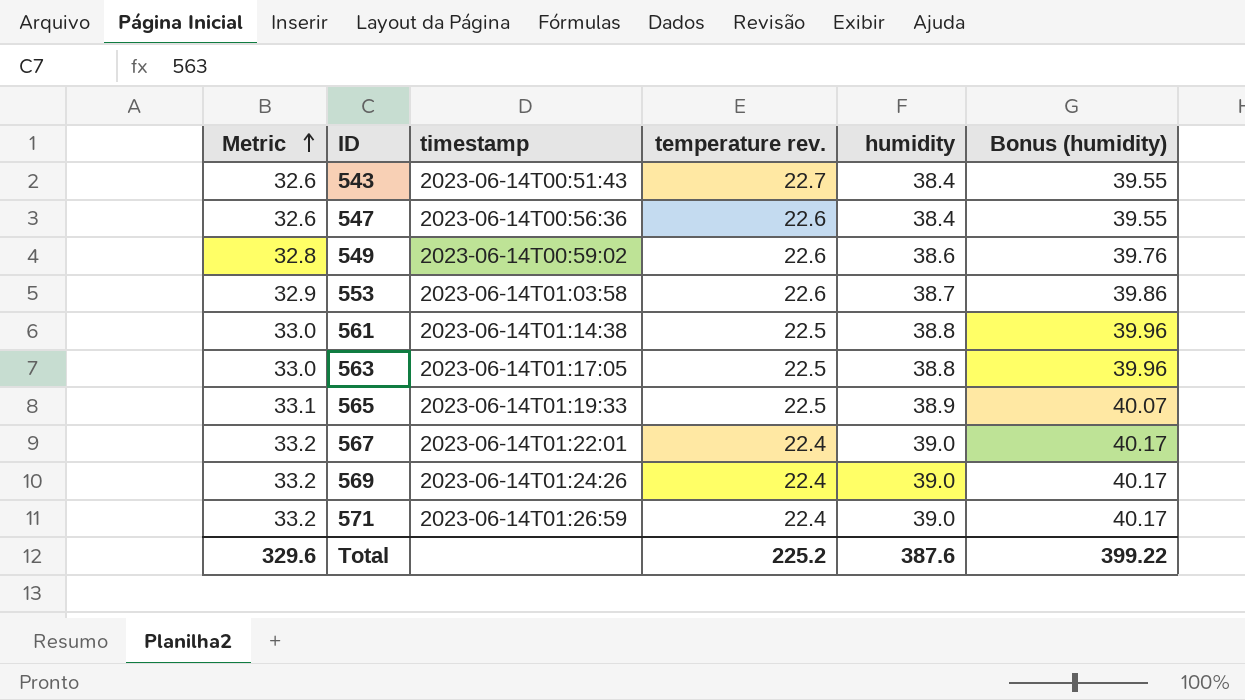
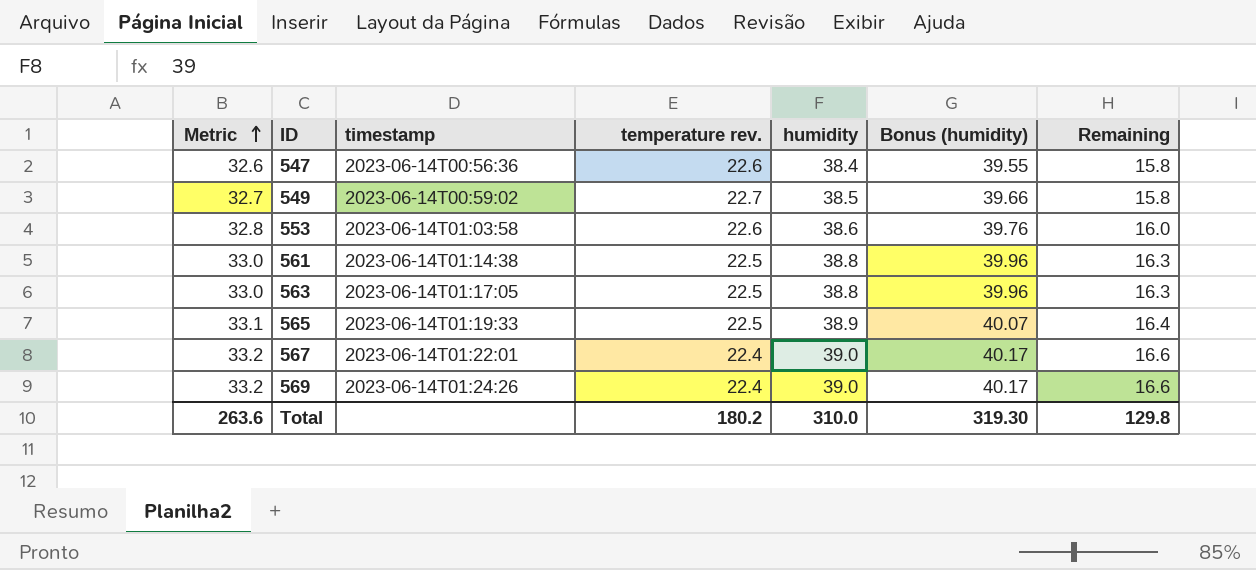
column Remaining | formula: none -> [humidity] - [temperature rev.]
row 543: 32.6 | 2023-06-14T00:51:43 | 22.7 | 38.4 | 39.55 -> none
row 571: 33.2 | 2023-06-14T01:26:59 | 22.4 | 39.0 | 40.17 -> none
549 | Metric: 32.8 -> 32.7
549 | temperature rev.: 22.6 -> 22.7
549 | humidity: 38.6 -> 38.5
549 | Bonus (humidity): 39.76 -> 39.66
553 | Metric: 32.9 -> 32.8
553 | humidity: 38.7 -> 38.6
553 | Bonus (humidity): 39.86 -> 39.76
Total | Metric: 329.6 -> 263.6
Total | temperature rev.: 225.2 -> 180.2
Total | humidity: 387.6 -> 310.0
Total | Bonus (humidity): 399.22 -> 319.30

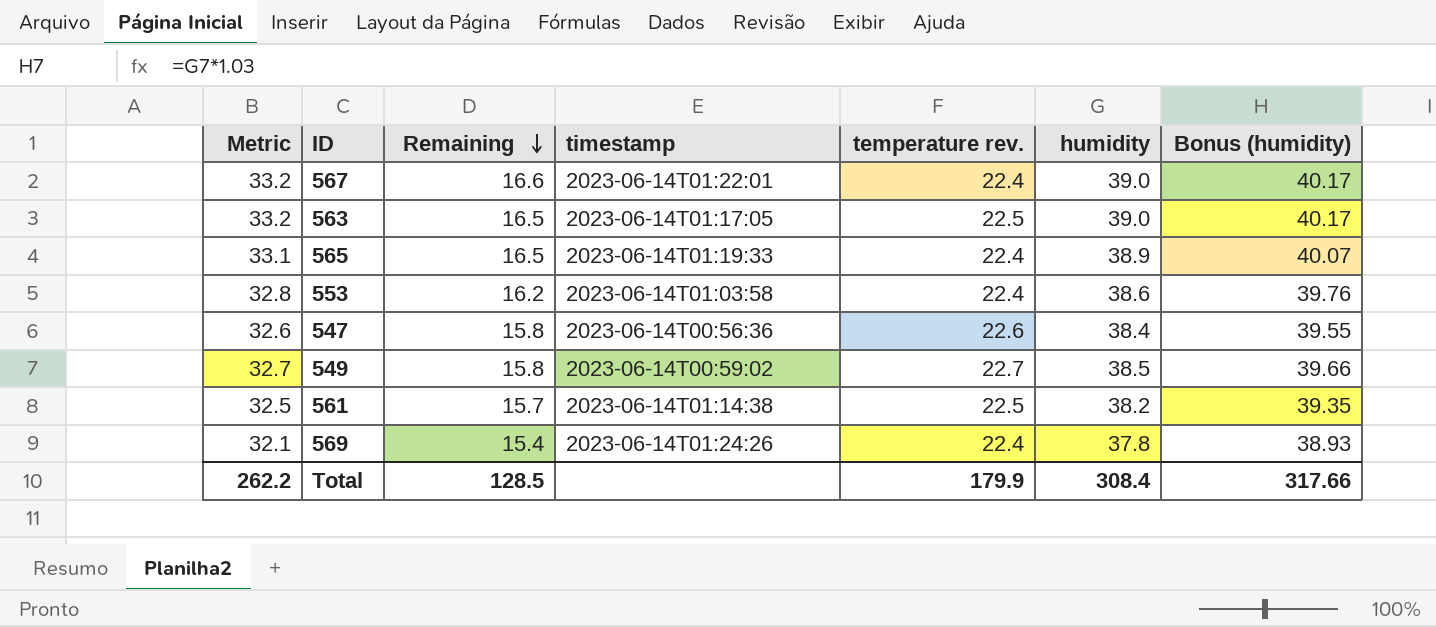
row order: Metric ascending -> Remaining descending
column Remaining | position: 7 -> 3
563 | Metric: 33.0 -> 33.2
563 | Remaining: 16.3 -> 16.5
563 | humidity: 38.8 -> 39.0
563 | Bonus (humidity): 39.96 -> 40.17
565 | Remaining: 16.4 -> 16.5
565 | temperature rev.: 22.5 -> 22.4
553 | Remaining: 16.0 -> 16.2
553 | temperature rev.: 22.6 -> 22.4
561 | Metric: 33.0 -> 32.5
561 | Remaining: 16.3 -> 15.7
561 | humidity: 38.8 -> 38.2
561 | Bonus (humidity): 39.96 -> 39.35
569 | Metric: 33.2 -> 32.1
569 | Remaining: 16.6 -> 15.4
569 | humidity: 39.0 -> 37.8
569 | Bonus (humidity): 40.17 -> 38.93
Total | Metric: 263.6 -> 262.2
Total | Remaining: 129.8 -> 128.5
Total | temperature rev.: 180.2 -> 179.9
Total | humidity: 310.0 -> 308.4
Total | Bonus (humidity): 319.30 -> 317.66

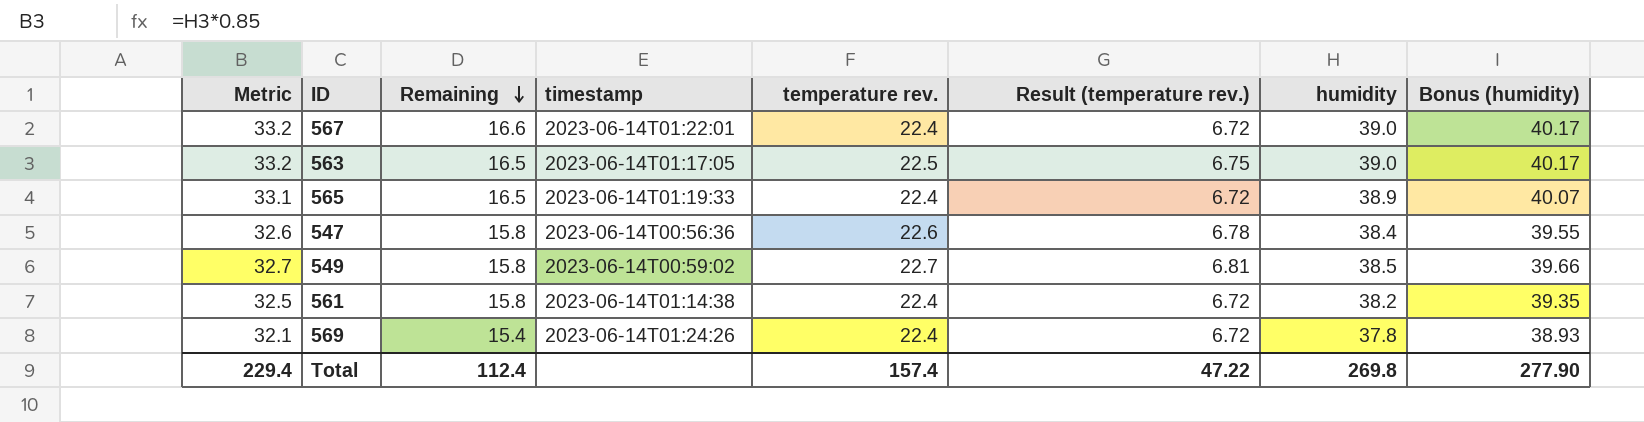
column Result (temperature rev.) | formula: none -> [temperature rev.] * 0.3
row 553: 32.8 | 16.2 | 2023-06-14T01:03:58 | 22.4 | 38.6 | 39.76 -> none
561 | Remaining: 15.7 -> 15.8
561 | temperature rev.: 22.5 -> 22.4
Total | Metric: 262.2 -> 229.4
Total | Remaining: 128.5 -> 112.4
Total | temperature rev.: 179.9 -> 157.4
Total | humidity: 308.4 -> 269.8
Total | Bonus (humidity): 317.66 -> 277.90

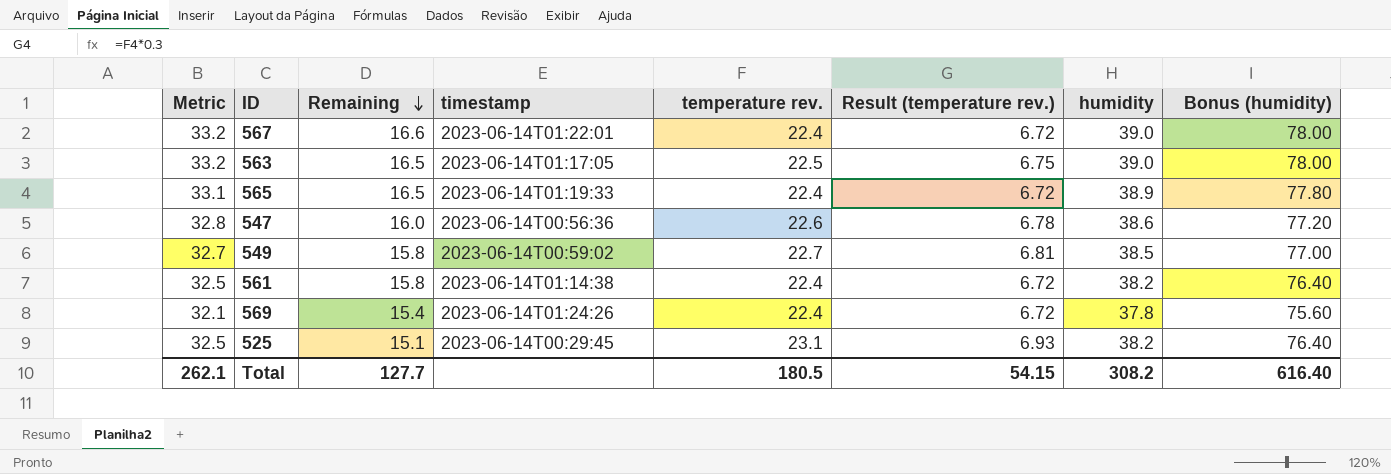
column Bonus (humidity) | formula: [humidity] * 1.03 -> [humidity] * 2
547 | Metric: 32.6 -> 32.8
547 | Remaining: 15.8 -> 16.0
547 | humidity: 38.4 -> 38.6
row 525: none -> 32.5 | 15.1 | 2023-06-14T00:29:45 | 23.1 | 6.93 | 38.2 | 76.40
Total | Metric: 229.4 -> 262.1
Total | Remaining: 112.4 -> 127.7
Total | temperature rev.: 157.4 -> 180.5
Total | Result (temperature rev.): 47.22 -> 54.15
Total | humidity: 269.8 -> 308.2
Total | Bonus (humidity): 277.90 -> 616.40

